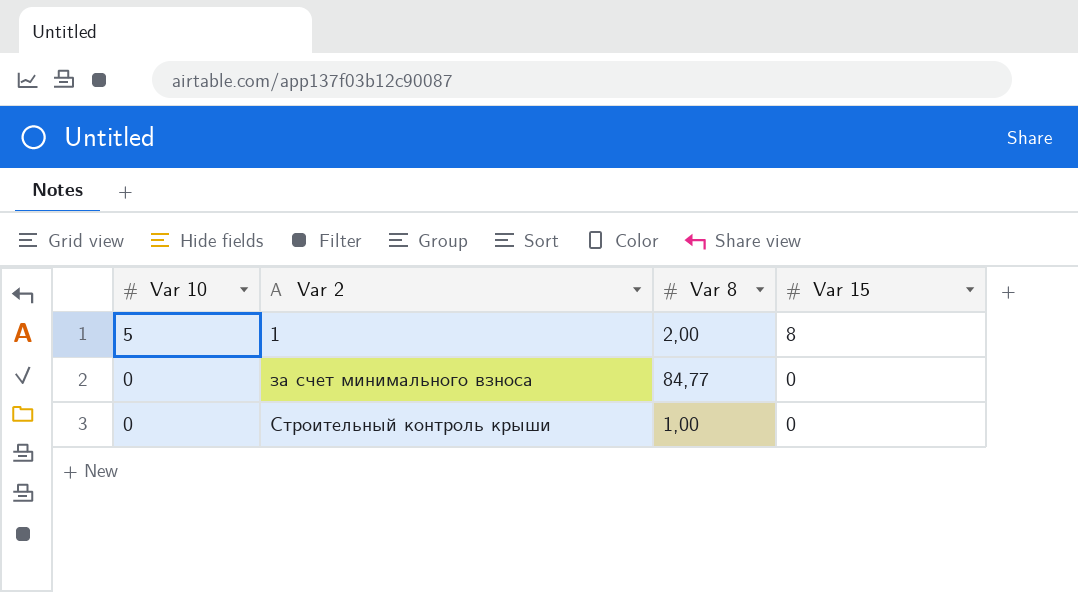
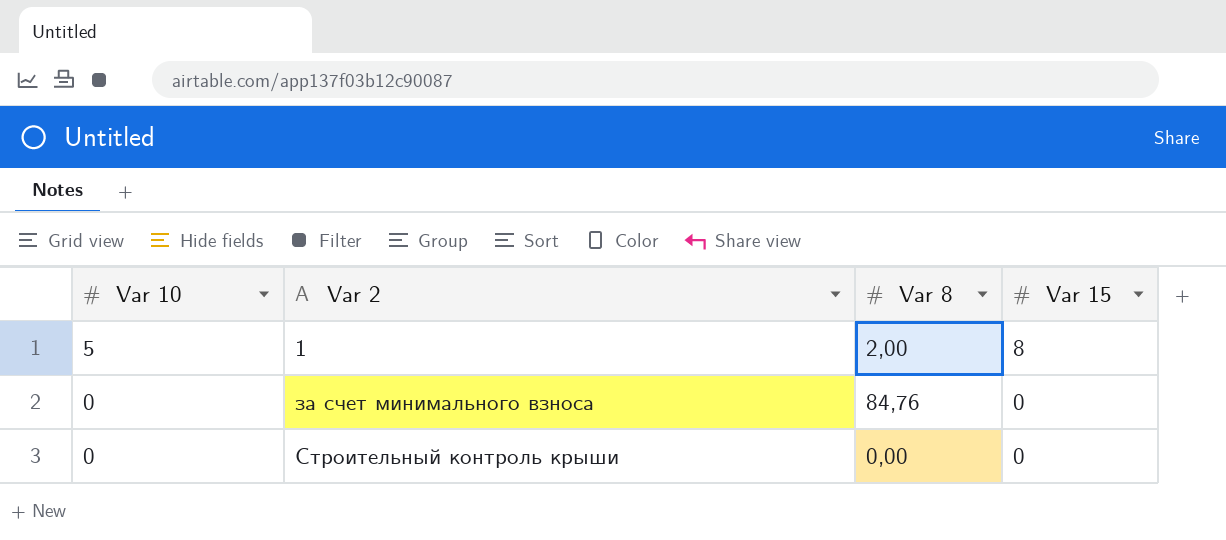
за счет минимального взноса | Var 8: 84,77 -> 84,76
Строительный контроль крыши | Var 8: 1,00 -> 0,00

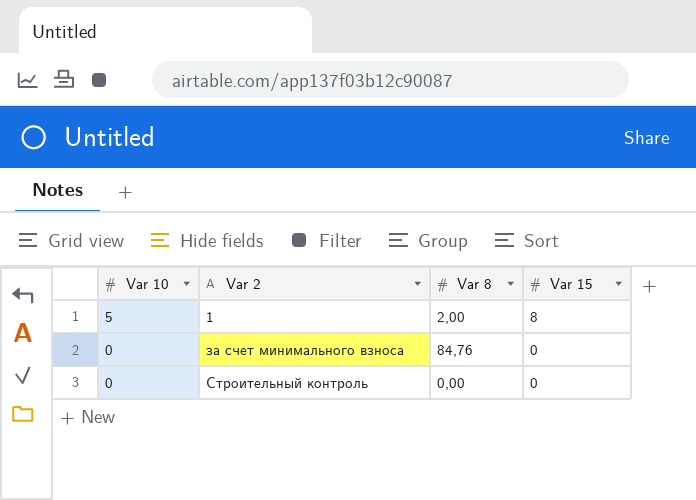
row Строительный контроль крыши: 0 | 0,00 | 0 -> none
row Строительный контроль: none -> 0 | 0,00 | 0

